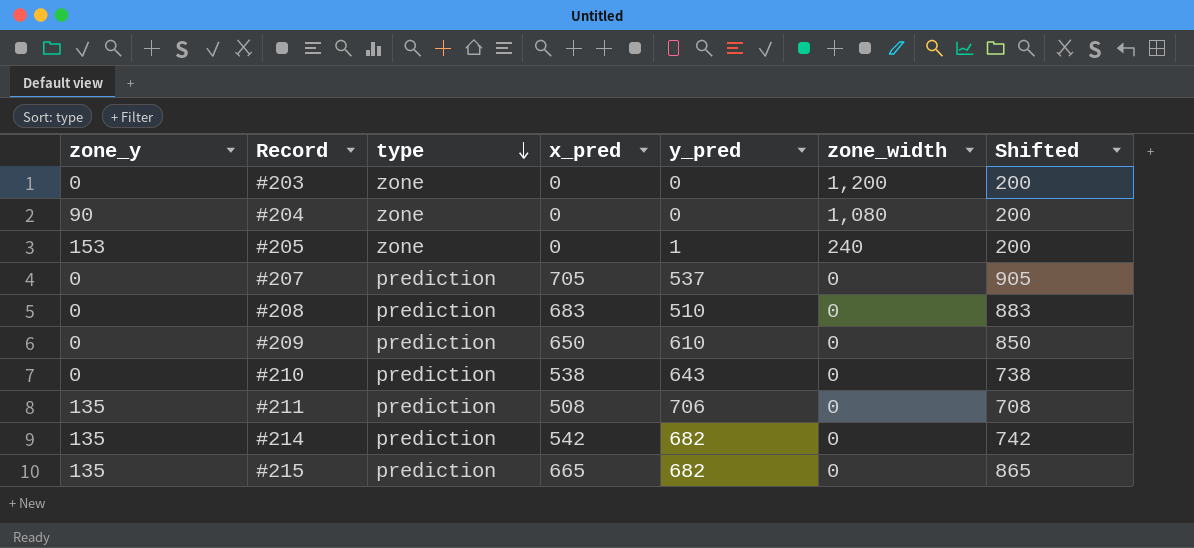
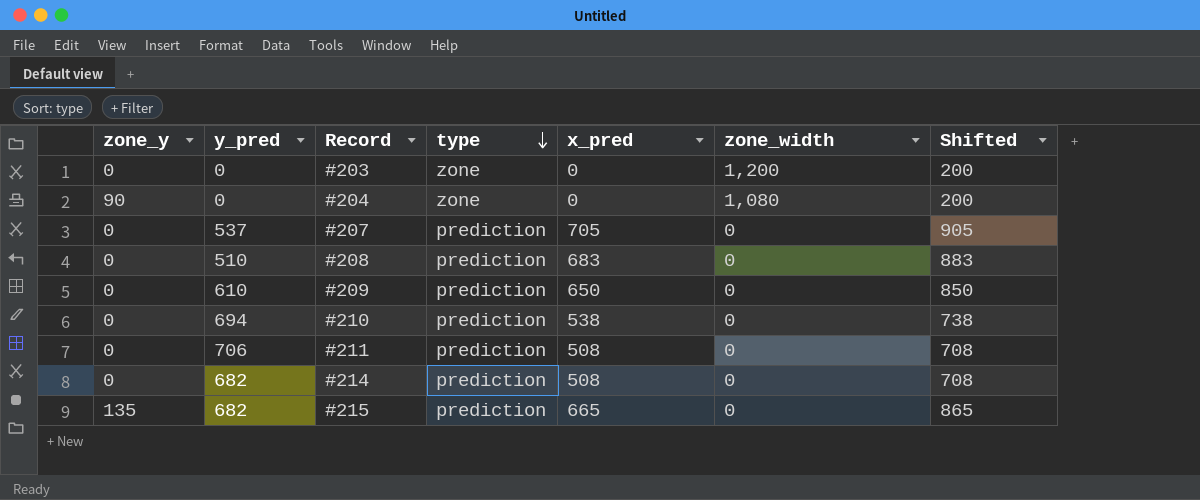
column y_pred | position: 5 -> 2
row #205: 153 | zone | 0 | 1 | 240 | 200 -> none
#210 | y_pred: 643 -> 694
#211 | zone_y: 135 -> 0
#214 | zone_y: 135 -> 0
#214 | x_pred: 542 -> 508
#214 | Shifted: 742 -> 708

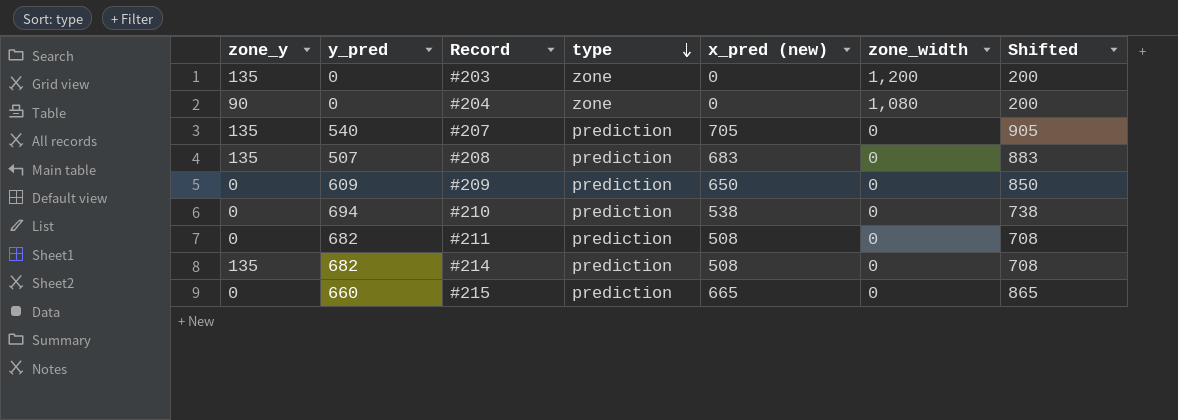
column name: x_pred -> x_pred (new)
#203 | zone_y: 0 -> 135
#207 | zone_y: 0 -> 135
#207 | y_pred: 537 -> 540
#208 | zone_y: 0 -> 135
#208 | y_pred: 510 -> 507
#209 | y_pred: 610 -> 609
#211 | y_pred: 706 -> 682
#214 | zone_y: 0 -> 135
#215 | zone_y: 135 -> 0
#215 | y_pred: 682 -> 660

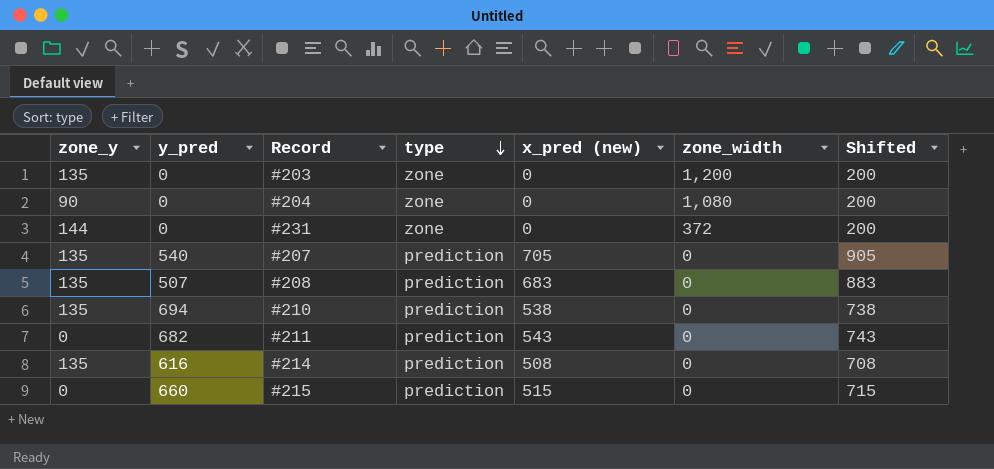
row #209: 0 | 609 | prediction | 650 | 0 | 850 -> none
row #231: none -> 144 | 0 | zone | 0 | 372 | 200
#210 | zone_y: 0 -> 135
#211 | x_pred (new): 508 -> 543
#211 | Shifted: 708 -> 743
#214 | y_pred: 682 -> 616
#215 | x_pred (new): 665 -> 515
#215 | Shifted: 865 -> 715

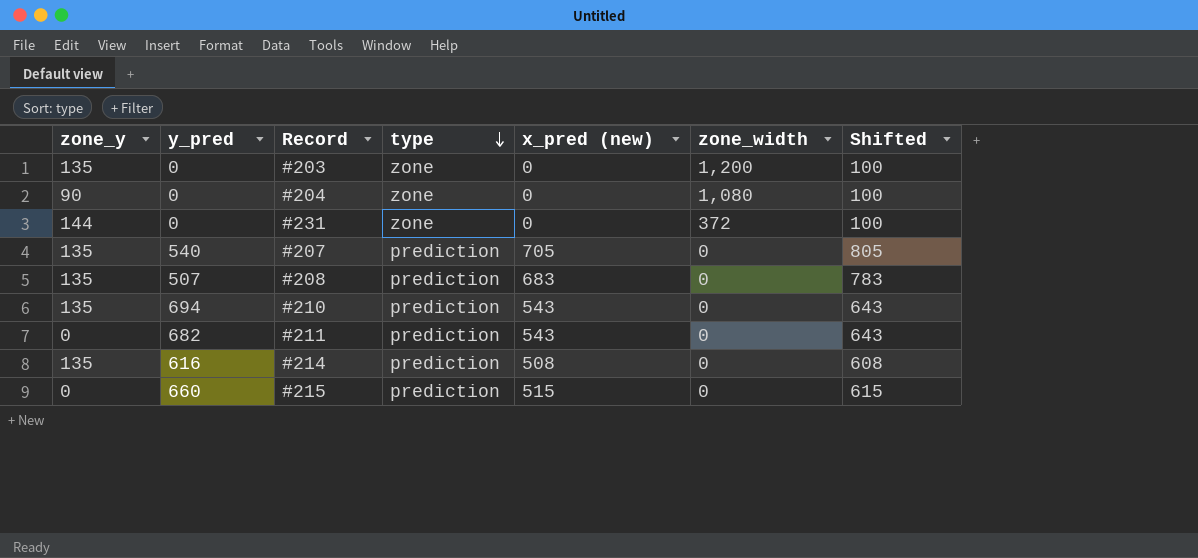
column Shifted | formula: [x_pred (new)] + 200 -> [x_pred (new)] + 100
#210 | x_pred (new): 538 -> 543

